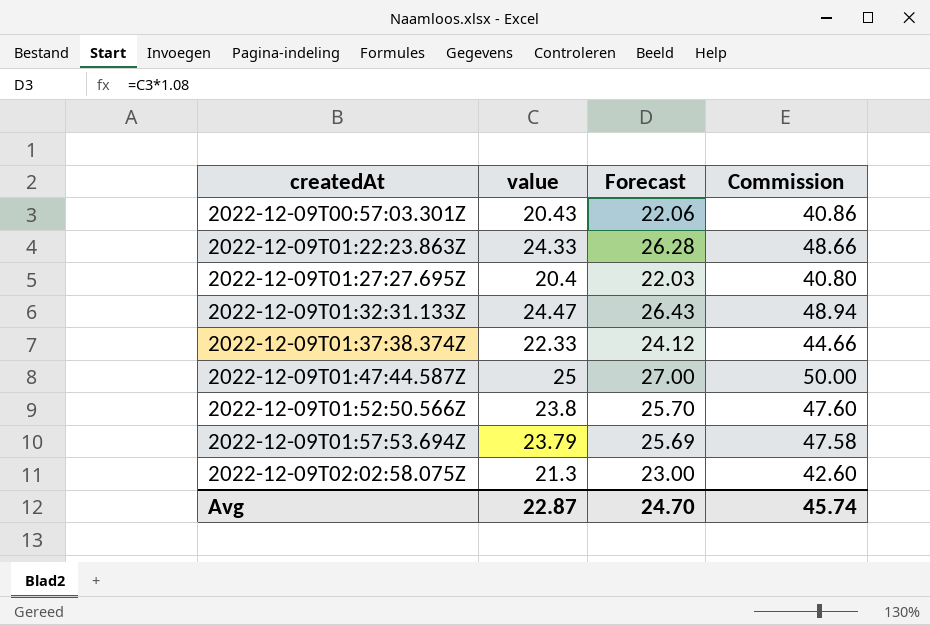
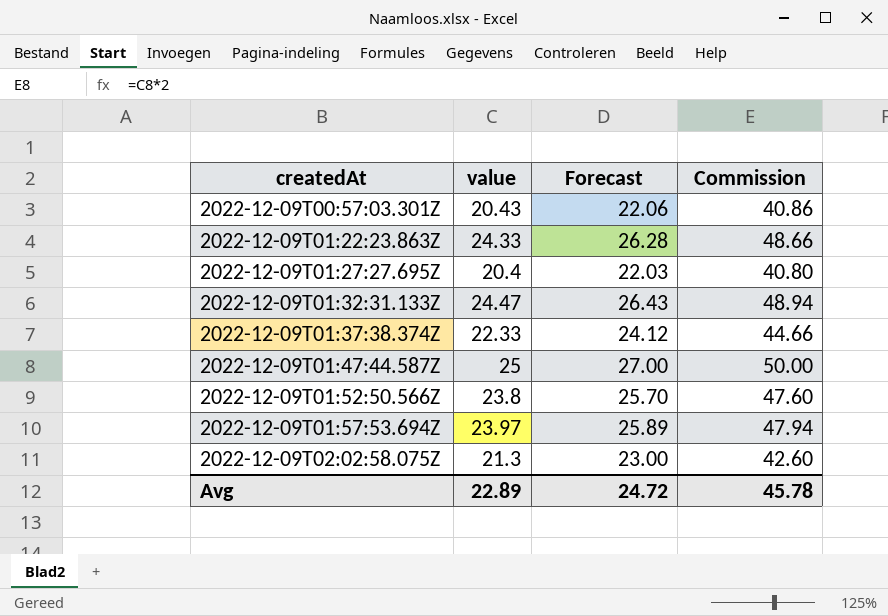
2022-12-09T01:57:53.694Z | value: 23.79 -> 23.97
2022-12-09T01:57:53.694Z | Forecast: 25.69 -> 25.89
2022-12-09T01:57:53.694Z | Commission: 47.58 -> 47.94
Avg | value: 22.87 -> 22.89
Avg | Forecast: 24.70 -> 24.72
Avg | Commission: 45.74 -> 45.78

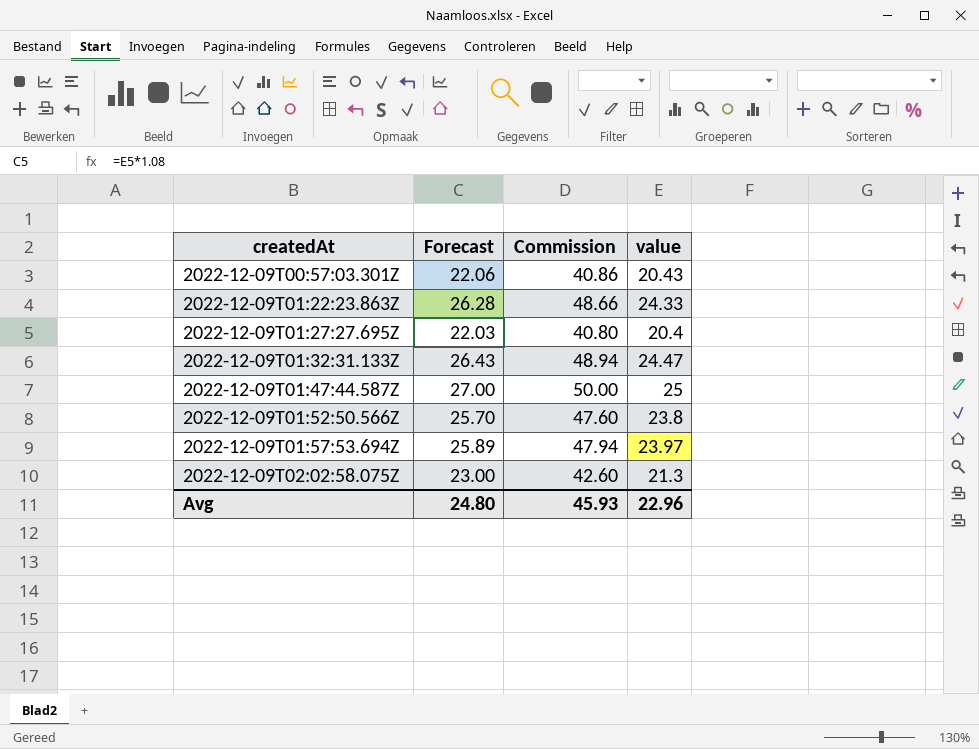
column value | position: 2 -> 4
row 2022-12-09T01:37:38.374Z: 22.33 | 24.12 | 44.66 -> none
Avg | Forecast: 24.72 -> 24.80
Avg | Commission: 45.78 -> 45.93
Avg | value: 22.89 -> 22.96

